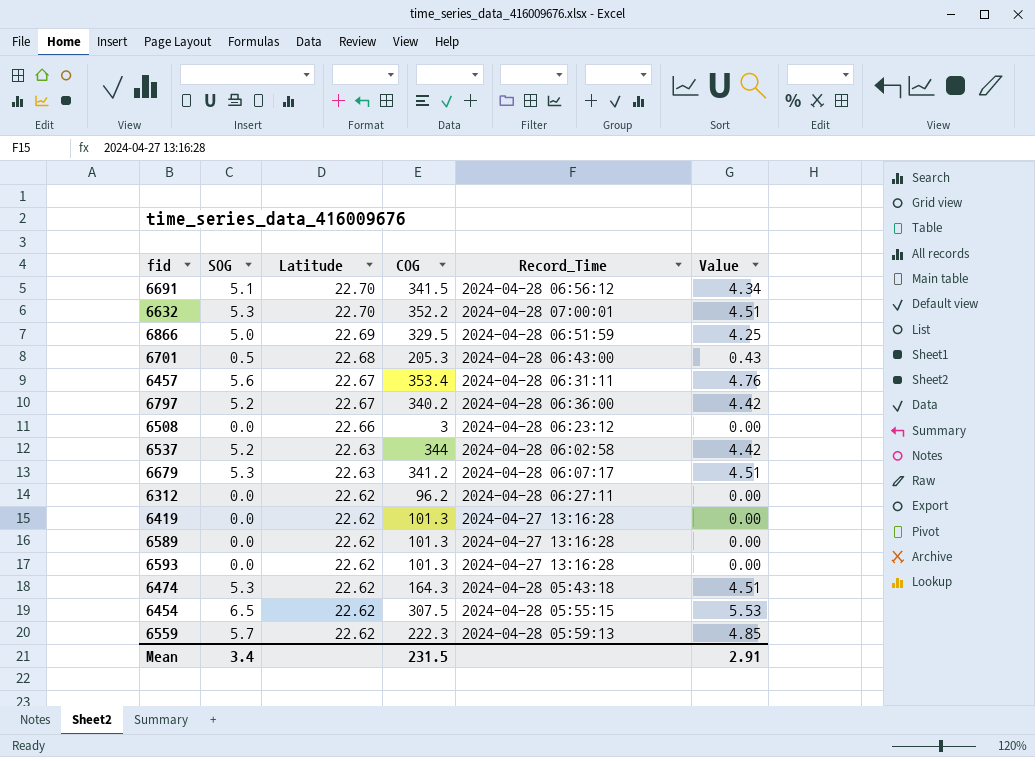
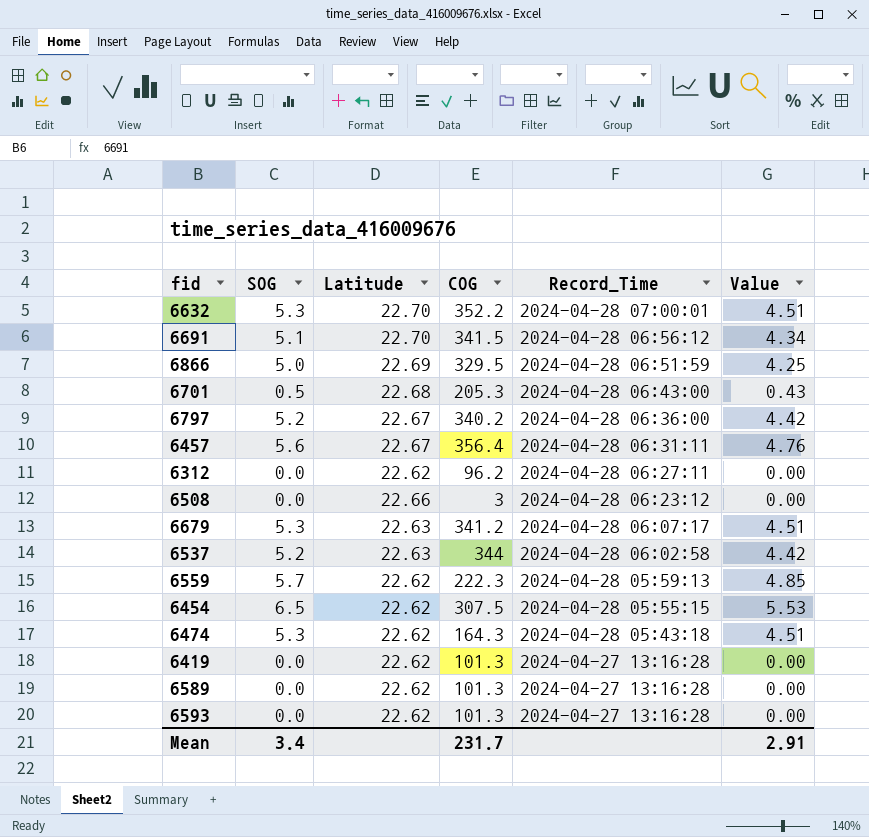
row order: Latitude descending -> Record_Time descending
6457 | COG: 353.4 -> 356.4
Mean | COG: 231.5 -> 231.7

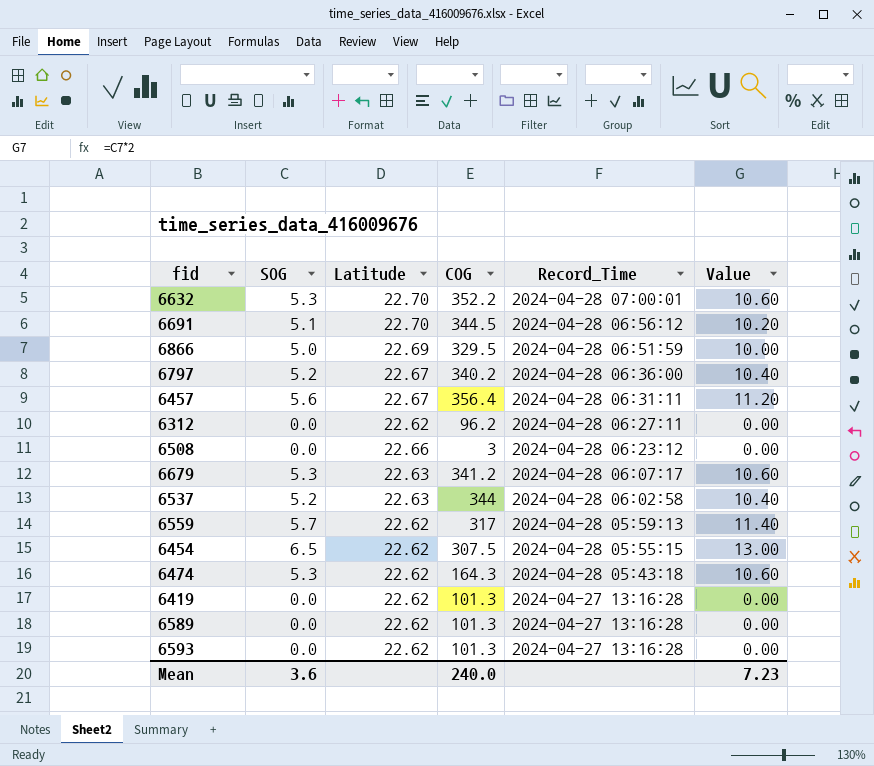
column Value | formula: [SOG] * 0.85 -> [SOG] * 2
row 6701: 0.5 | 22.68 | 205.3 | 2024-04-28 06:43:00 | 0.43 -> none
6691 | COG: 341.5 -> 344.5
6559 | COG: 222.3 -> 317
Mean | SOG: 3.4 -> 3.6
Mean | COG: 231.7 -> 240.0
Mean | Value: 2.91 -> 7.23

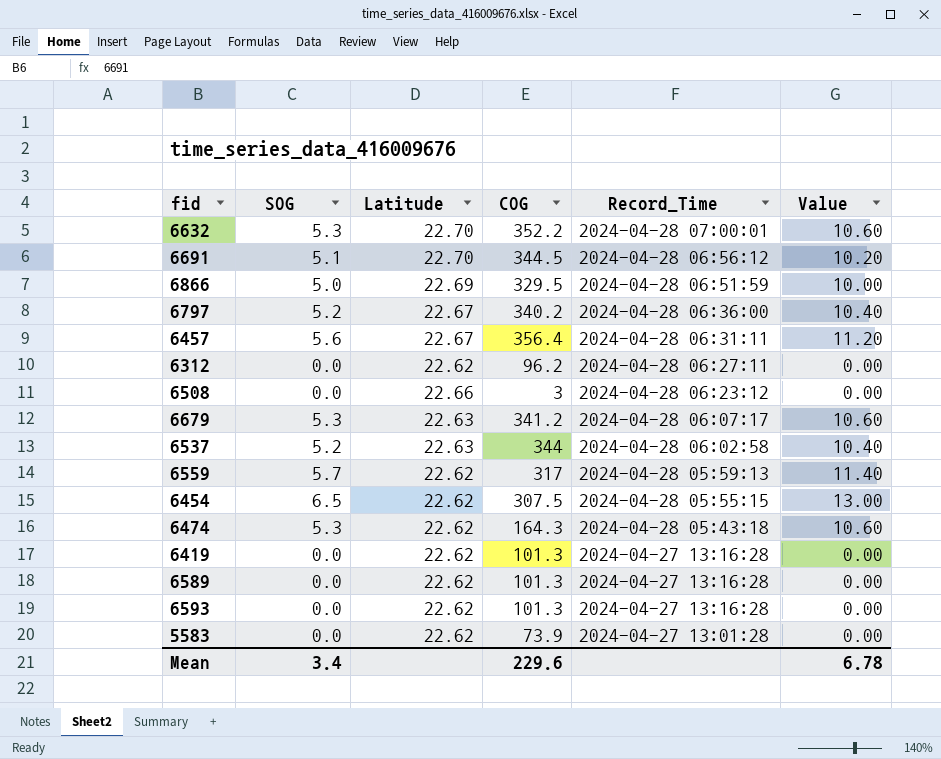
row 5583: none -> 0.0 | 22.62 | 73.9 | 2024-04-27 13:01:28 | 0.00
Mean | SOG: 3.6 -> 3.4
Mean | COG: 240.0 -> 229.6
Mean | Value: 7.23 -> 6.78

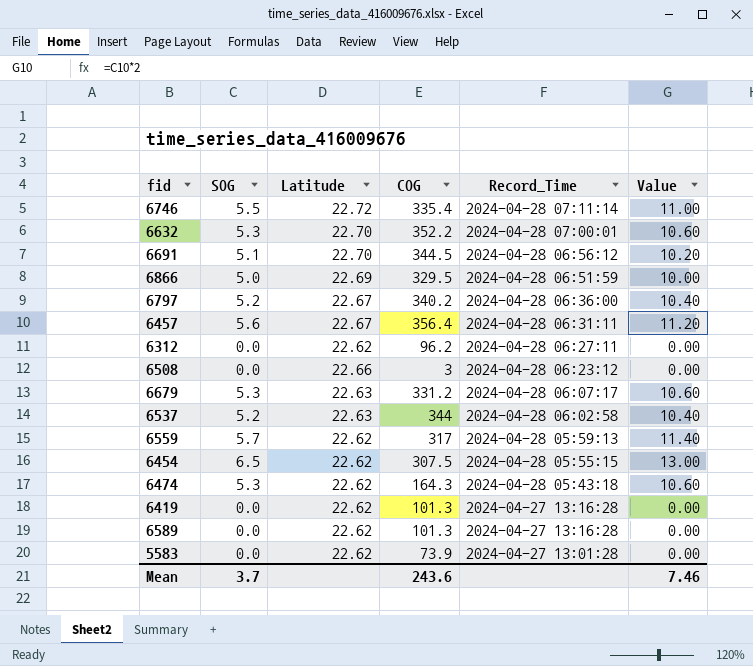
row 6593: 0.0 | 22.62 | 101.3 | 2024-04-27 13:16:28 | 0.00 -> none
row 6746: none -> 5.5 | 22.72 | 335.4 | 2024-04-28 07:11:14 | 11.00
6679 | COG: 341.2 -> 331.2
Mean | SOG: 3.4 -> 3.7
Mean | COG: 229.6 -> 243.6
Mean | Value: 6.78 -> 7.46

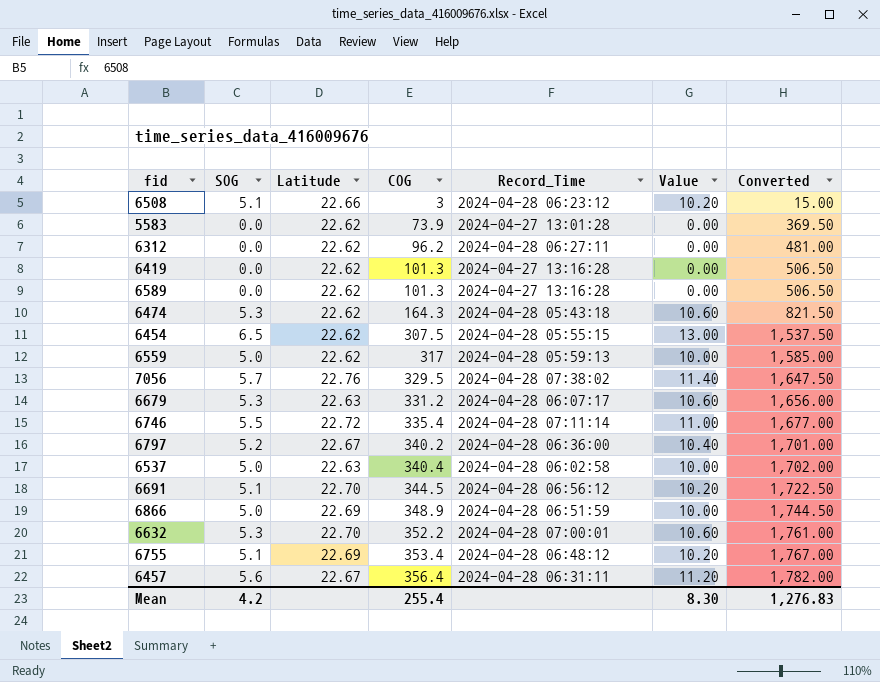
row order: Record_Time descending -> COG ascending
column Converted | formula: none -> [COG] * 5
6508 | SOG: 0.0 -> 5.1
6508 | Value: 0.00 -> 10.20
6559 | SOG: 5.7 -> 5.0
6559 | Value: 11.40 -> 10.00
row 7056: none -> 5.7 | 22.76 | 329.5 | 2024-04-28 07:38:02 | 11.40 | 1,647.50
6537 | SOG: 5.2 -> 5.0
6537 | COG: 344 -> 340.4
6537 | Value: 10.40 -> 10.00
6866 | COG: 329.5 -> 348.9
row 6755: none -> 5.1 | 22.69 | 353.4 | 2024-04-28 06:48:12 | 10.20 | 1,767.00
Mean | SOG: 3.7 -> 4.2
Mean | COG: 243.6 -> 255.4
Mean | Value: 7.46 -> 8.30

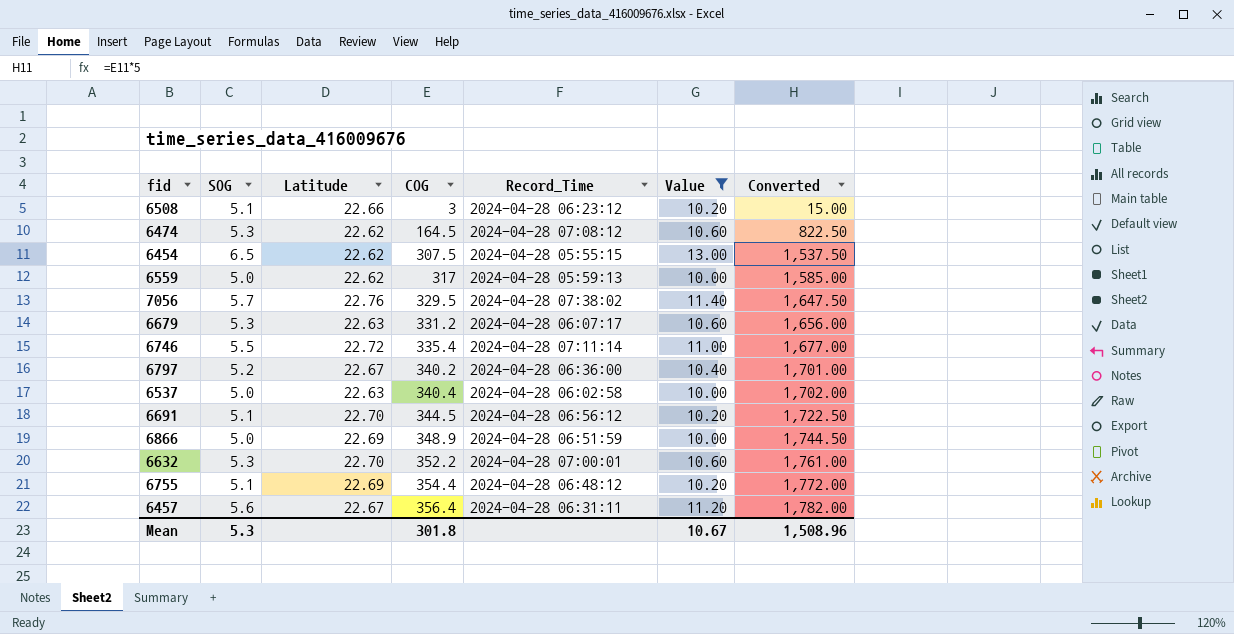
filter: none -> Value != 0.00
6474 | COG: 164.3 -> 164.5
6474 | Record_Time: 2024-04-28 05:43:18 -> 2024-04-28 07:08:12
6474 | Converted: 821.50 -> 822.50
6755 | COG: 353.4 -> 354.4
6755 | Converted: 1,767.00 -> 1,772.00
Mean | SOG: 4.2 -> 5.3
Mean | COG: 255.4 -> 301.8
Mean | Value: 8.30 -> 10.67
Mean | Converted: 1,276.83 -> 1,508.96

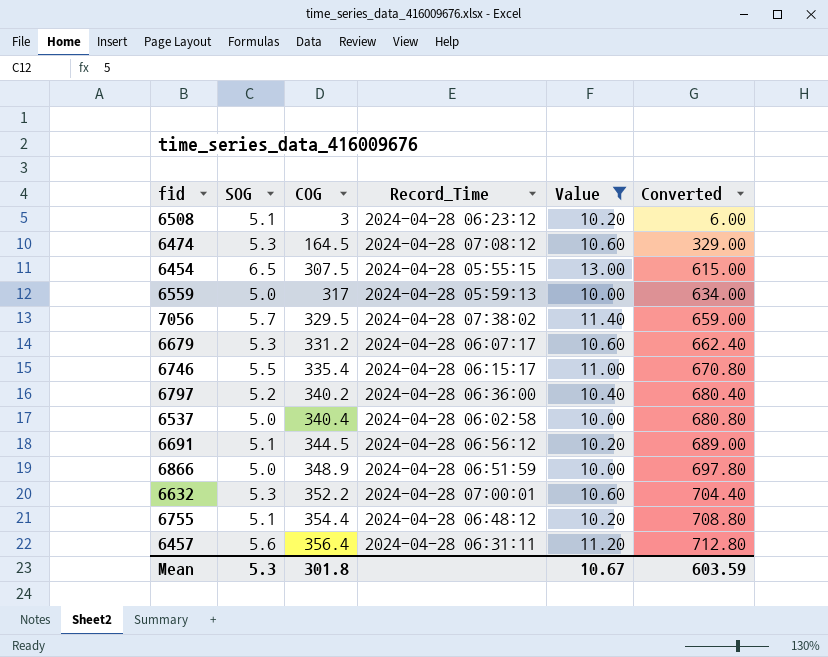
column Latitude | position: 3 -> none
column Converted | formula: [COG] * 5 -> [COG] * 2
6746 | Record_Time: 2024-04-28 07:11:14 -> 2024-04-28 06:15:17
Mean | Converted: 1,508.96 -> 603.59

